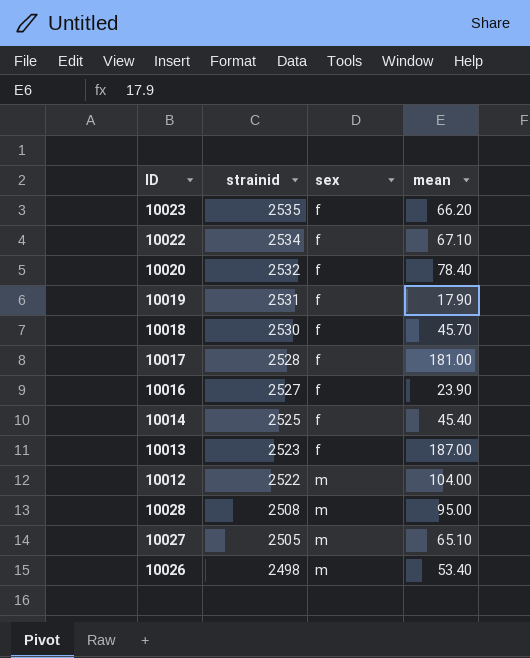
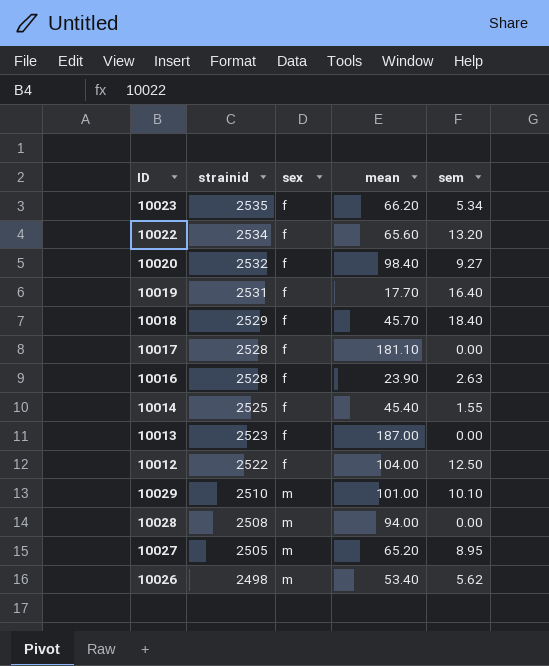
column sem | position: none -> 5
10022 | mean: 67.10 -> 65.60
10020 | mean: 78.40 -> 98.40
10019 | mean: 17.90 -> 17.70
10018 | strainid: 2530 -> 2529
10017 | mean: 181.00 -> 181.10
10016 | strainid: 2527 -> 2528
10012 | sex: m -> f
row 10029: none -> 2510 | m | 101.00 | 10.10
10028 | mean: 95.00 -> 94.00
10027 | mean: 65.10 -> 65.20

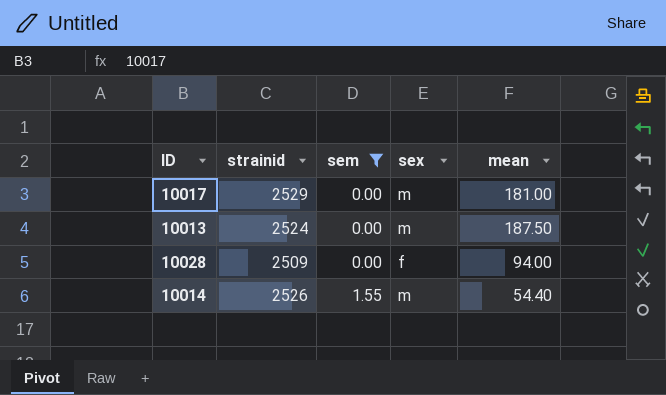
filter: none -> sem <= 1.55
row order: strainid descending -> sem ascending
column sem | position: 5 -> 3
10017 | strainid: 2528 -> 2529
10017 | sex: f -> m
10017 | mean: 181.10 -> 181.00
10013 | strainid: 2523 -> 2524
10013 | sex: f -> m
10013 | mean: 187.00 -> 187.50
10028 | strainid: 2508 -> 2509
10028 | sex: m -> f
10014 | strainid: 2525 -> 2526
10014 | sex: f -> m
10014 | mean: 45.40 -> 54.40

